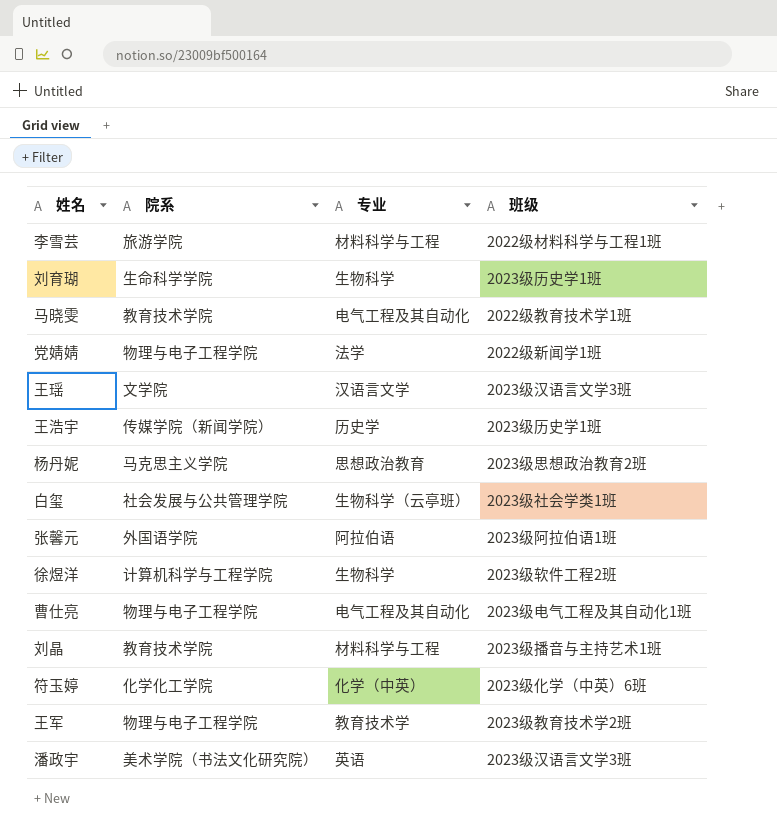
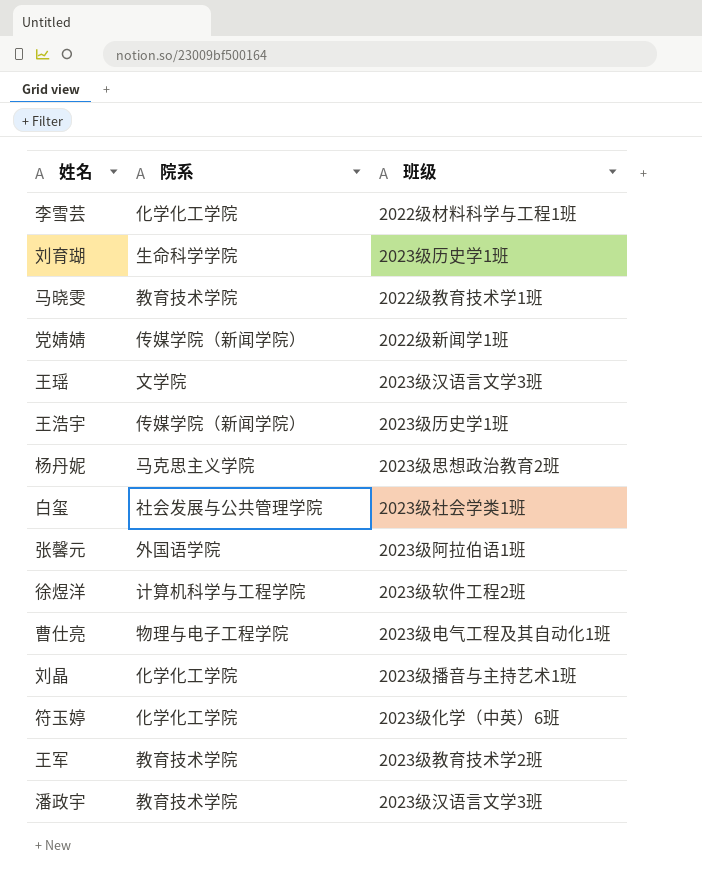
column 专业 | position: 3 -> none
李雪芸 | 院系: 旅游学院 -> 化学化工学院
党婧婧 | 院系: 物理与电子工程学院 -> 传媒学院（新闻学院）
刘晶 | 院系: 教育技术学院 -> 化学化工学院
王军 | 院系: 物理与电子工程学院 -> 教育技术学院
潘政宇 | 院系: 美术学院（书法文化研究院） -> 教育技术学院

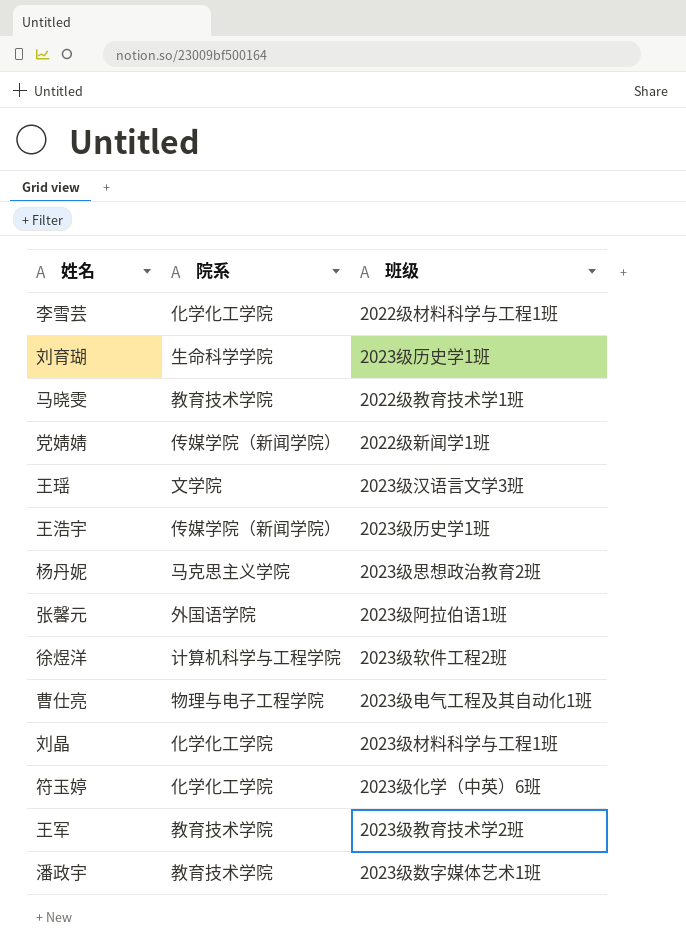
row 白玺: 社会发展与公共管理学院 | 2023级社会学类1班 -> none
刘晶 | 班级: 2023级播音与主持艺术1班 -> 2023级材料科学与工程1班
潘政宇 | 班级: 2023级汉语言文学3班 -> 2023级数字媒体艺术1班

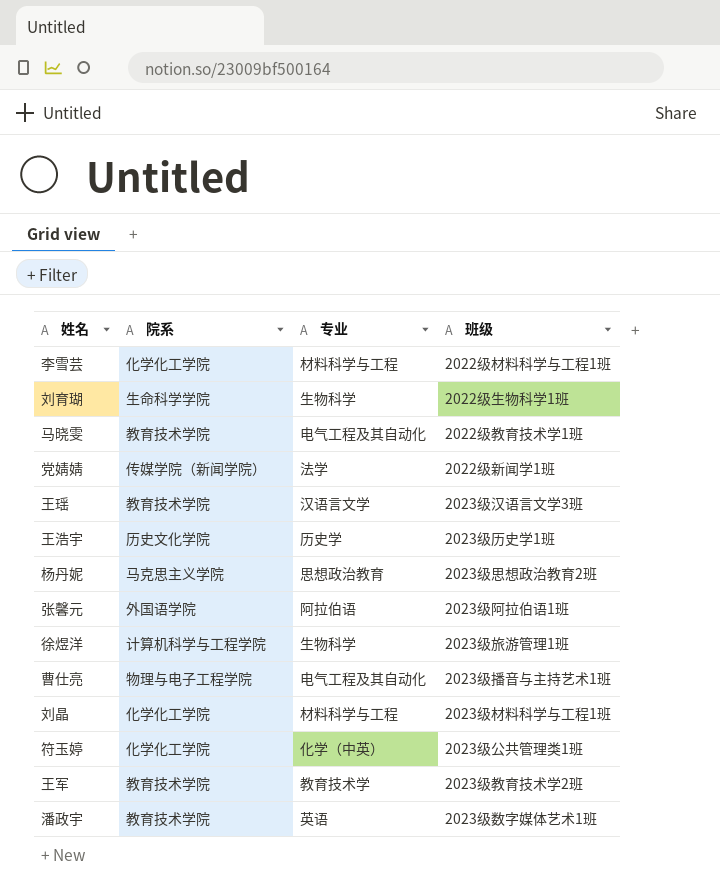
column 专业 | position: none -> 3
刘育瑚 | 班级: 2023级历史学1班 -> 2022级生物科学1班
王瑶 | 院系: 文学院 -> 教育技术学院
王浩宇 | 院系: 传媒学院（新闻学院） -> 历史文化学院
徐煜洋 | 班级: 2023级软件工程2班 -> 2023级旅游管理1班
曹仕亮 | 班级: 2023级电气工程及其自动化1班 -> 2023级播音与主持艺术1班
符玉婷 | 班级: 2023级化学（中英）6班 -> 2023级公共管理类1班

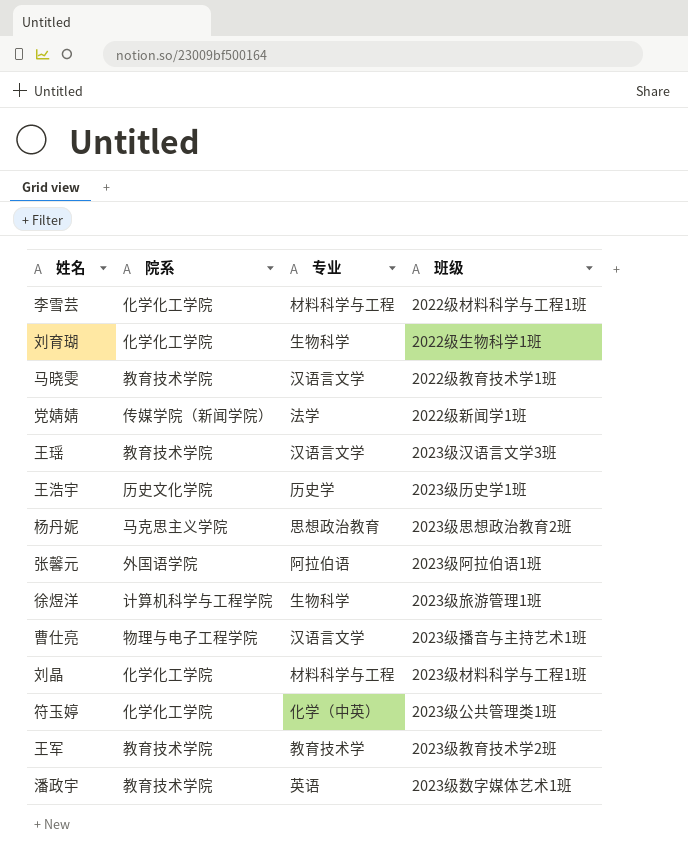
刘育瑚 | 院系: 生命科学学院 -> 化学化工学院
马晓雯 | 专业: 电气工程及其自动化 -> 汉语言文学
曹仕亮 | 专业: 电气工程及其自动化 -> 汉语言文学

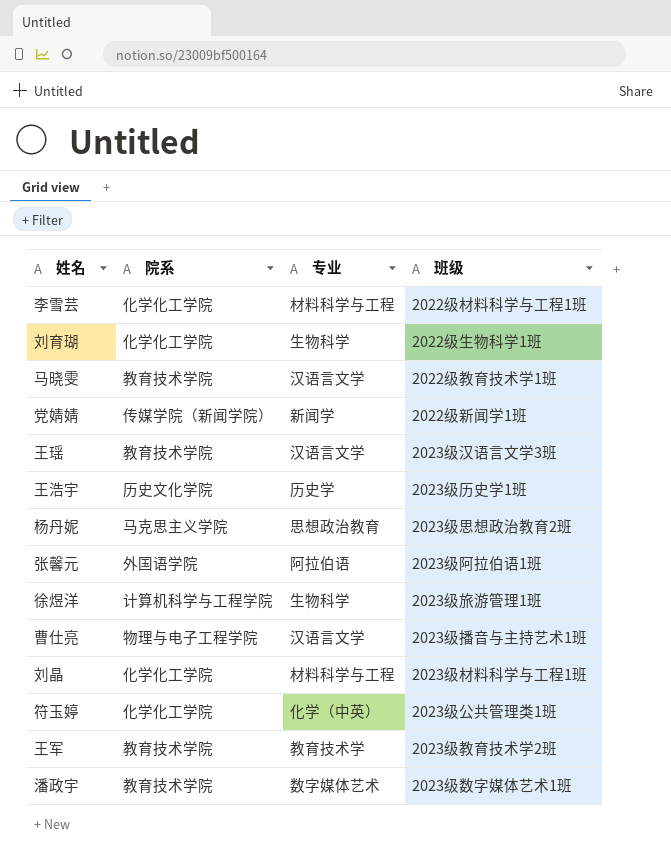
党婧婧 | 专业: 法学 -> 新闻学
潘政宇 | 专业: 英语 -> 数字媒体艺术

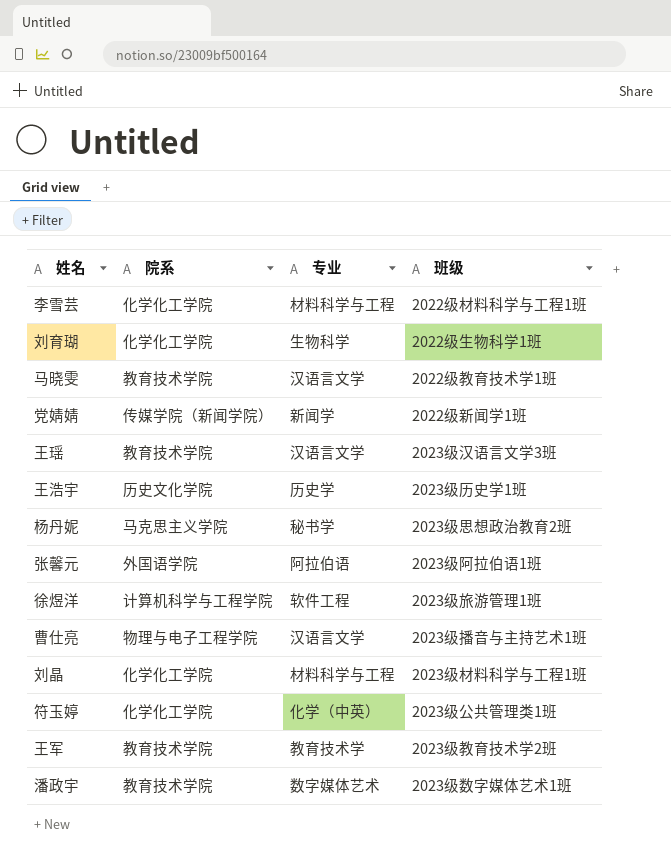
杨丹妮 | 专业: 思想政治教育 -> 秘书学
徐煜洋 | 专业: 生物科学 -> 软件工程

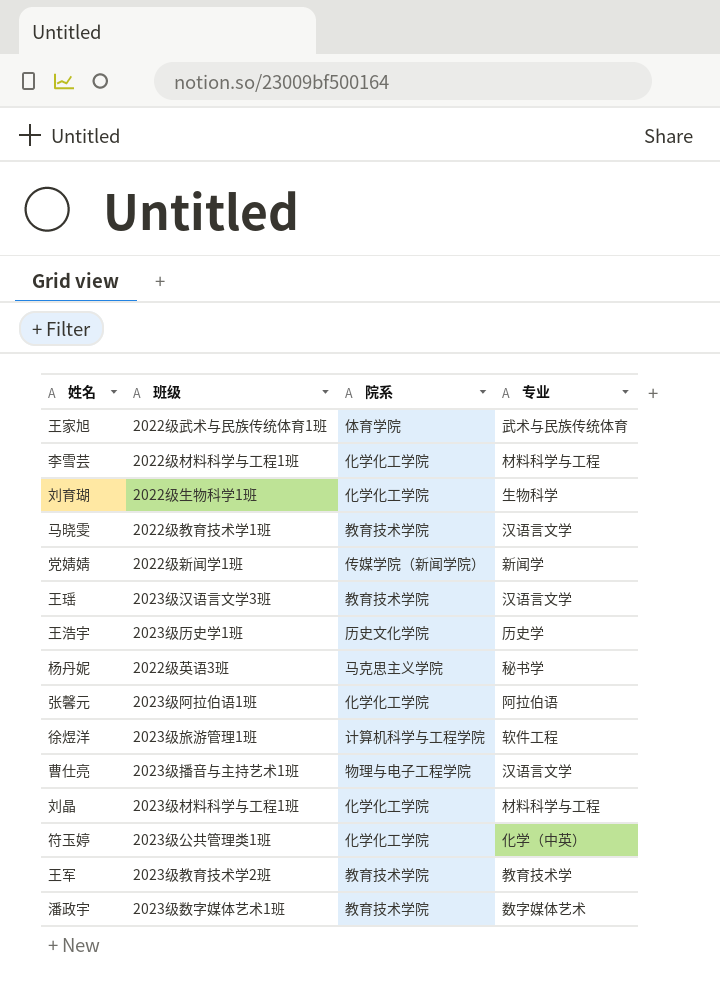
column 班级 | position: 4 -> 2
row 王家旭: none -> 2022级武术与民族传统体育1班 | 体育学院 | 武术与民族传统体育
杨丹妮 | 班级: 2023级思想政治教育2班 -> 2022级英语3班
张馨元 | 院系: 外国语学院 -> 化学化工学院

